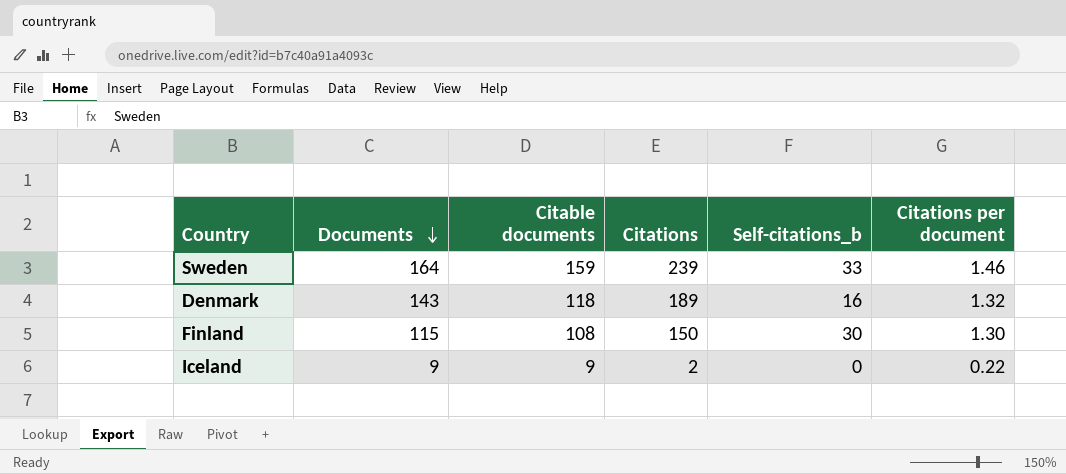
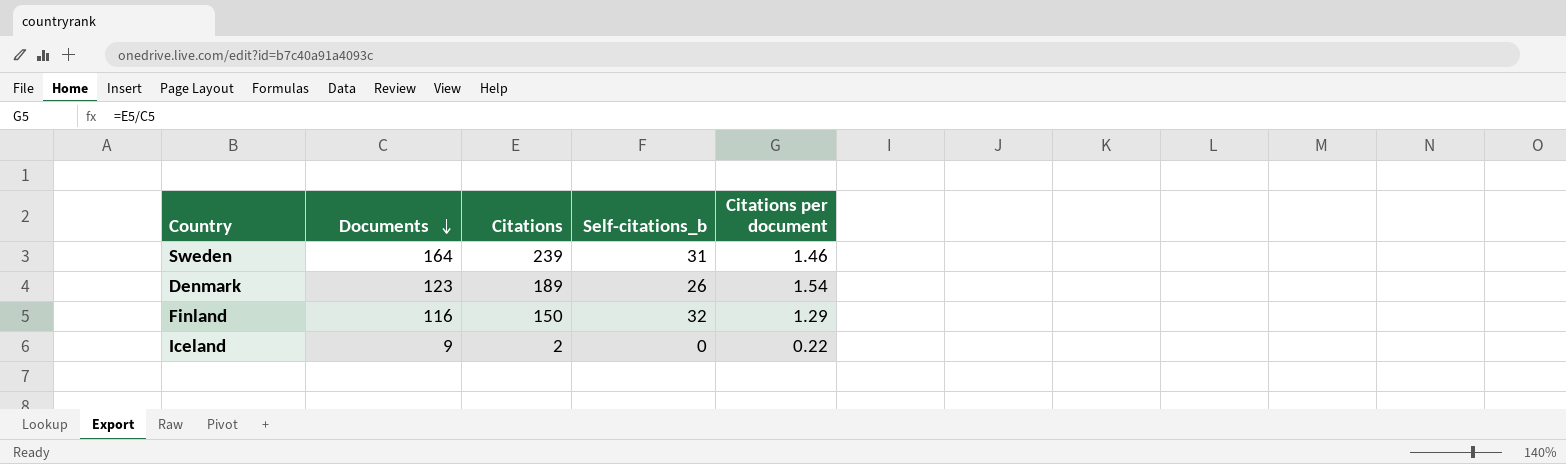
column Citable documents | position: 3 -> none
Sweden | Self-citations_b: 33 -> 31
Denmark | Documents: 143 -> 123
Denmark | Self-citations_b: 16 -> 26
Denmark | Citations per document: 1.32 -> 1.54
Finland | Documents: 115 -> 116
Finland | Self-citations_b: 30 -> 32
Finland | Citations per document: 1.30 -> 1.29

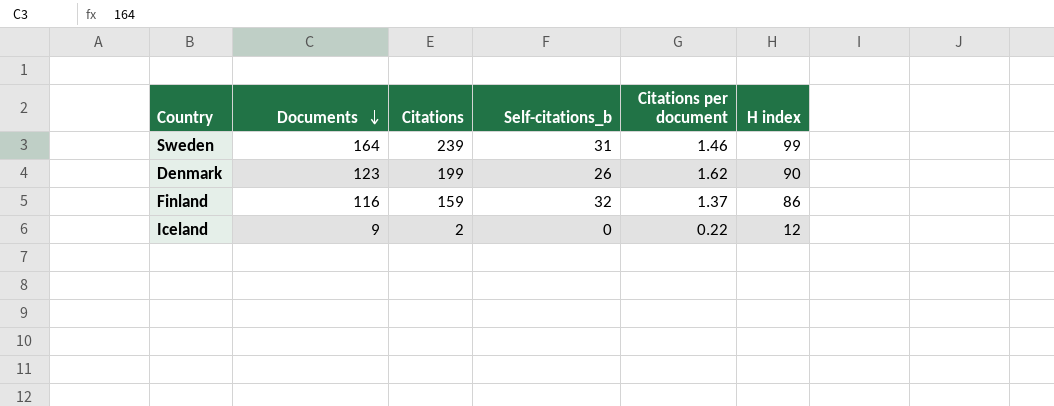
column H index | position: none -> 6
Denmark | Citations: 189 -> 199
Denmark | Citations per document: 1.54 -> 1.62
Finland | Citations: 150 -> 159
Finland | Citations per document: 1.29 -> 1.37

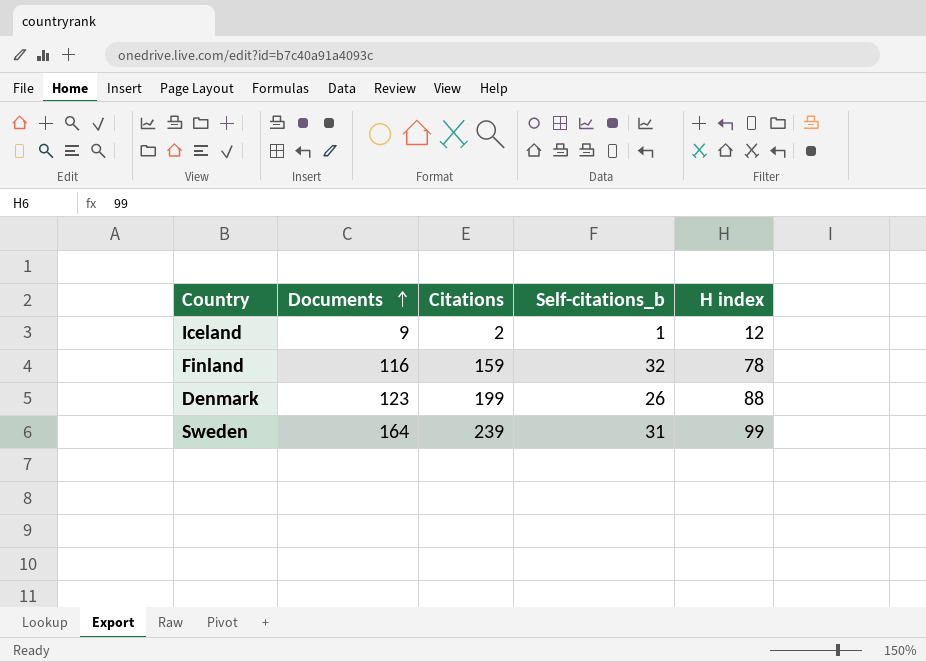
row order: Documents descending -> Documents ascending
column Citations per document | formula: [Citations] / [Documents] -> none
Iceland | Self-citations_b: 0 -> 1
Finland | H index: 86 -> 78
Denmark | H index: 90 -> 88

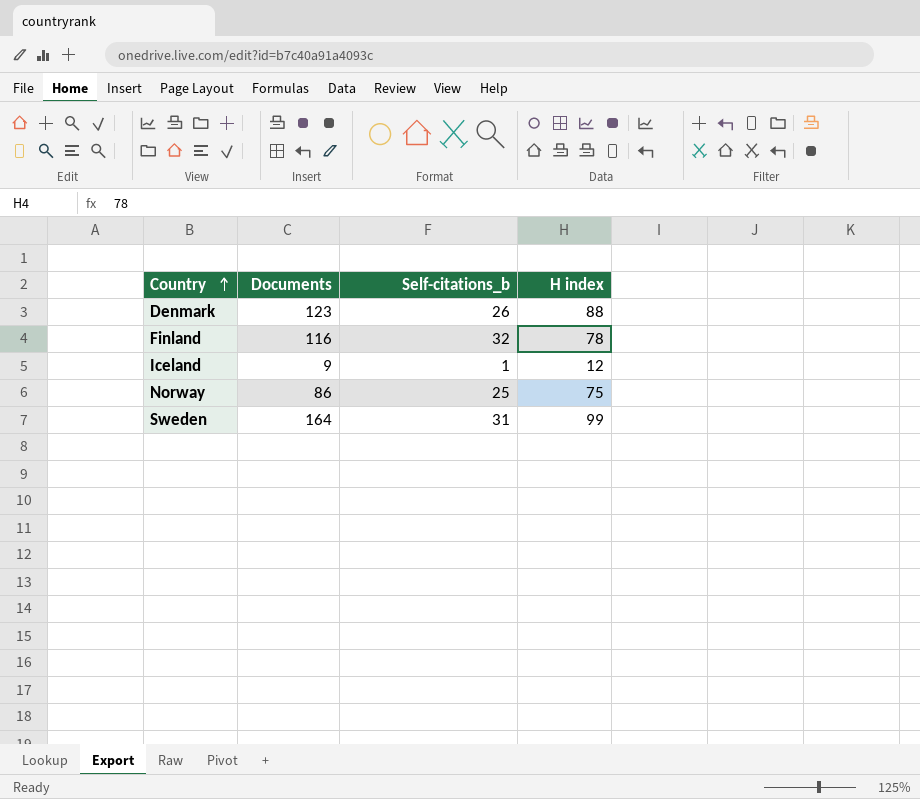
row order: Documents ascending -> Country ascending
column Citations | position: 3 -> none
row Norway: none -> 86 | 25 | 75

